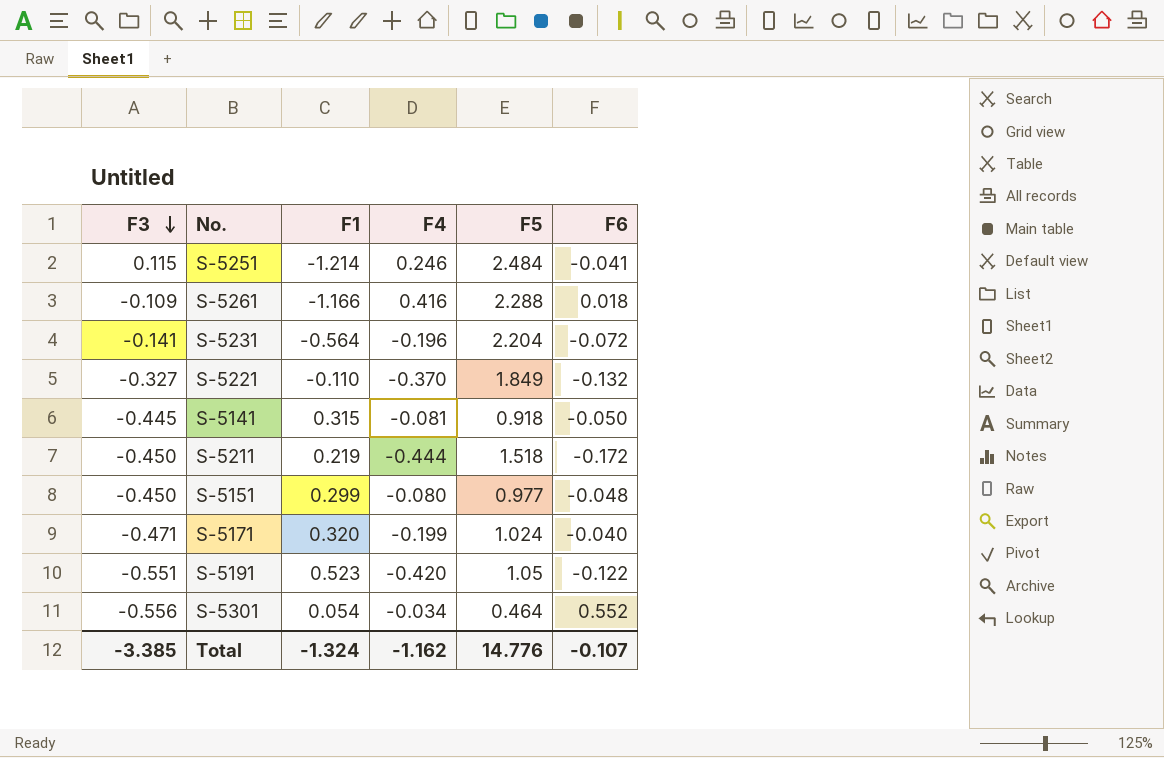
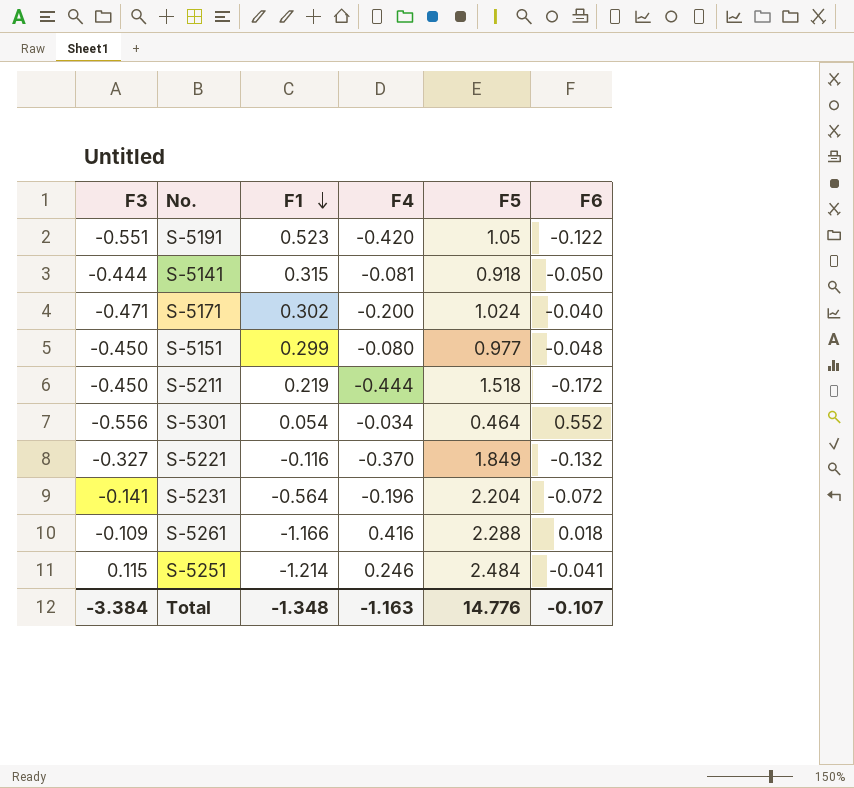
row order: F3 descending -> F1 descending
S-5141 | F3: -0.445 -> -0.444
S-5171 | F1: 0.320 -> 0.302
S-5171 | F4: -0.199 -> -0.200
S-5221 | F1: -0.110 -> -0.116
Total | F3: -3.385 -> -3.384
Total | F1: -1.324 -> -1.348
Total | F4: -1.162 -> -1.163

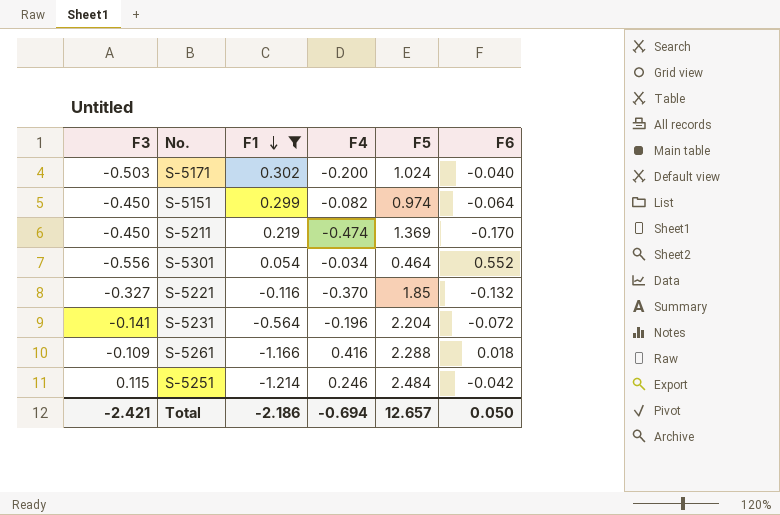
filter: none -> F1 <= 0.302
S-5171 | F3: -0.471 -> -0.503
S-5151 | F4: -0.080 -> -0.082
S-5151 | F5: 0.977 -> 0.974
S-5151 | F6: -0.048 -> -0.064
S-5211 | F4: -0.444 -> -0.474
S-5211 | F5: 1.518 -> 1.369
S-5211 | F6: -0.172 -> -0.170
S-5221 | F5: 1.849 -> 1.85
S-5251 | F6: -0.041 -> -0.042
Total | F3: -3.384 -> -2.421
Total | F1: -1.348 -> -2.186
Total | F4: -1.163 -> -0.694
Total | F5: 14.776 -> 12.657
Total | F6: -0.107 -> 0.050

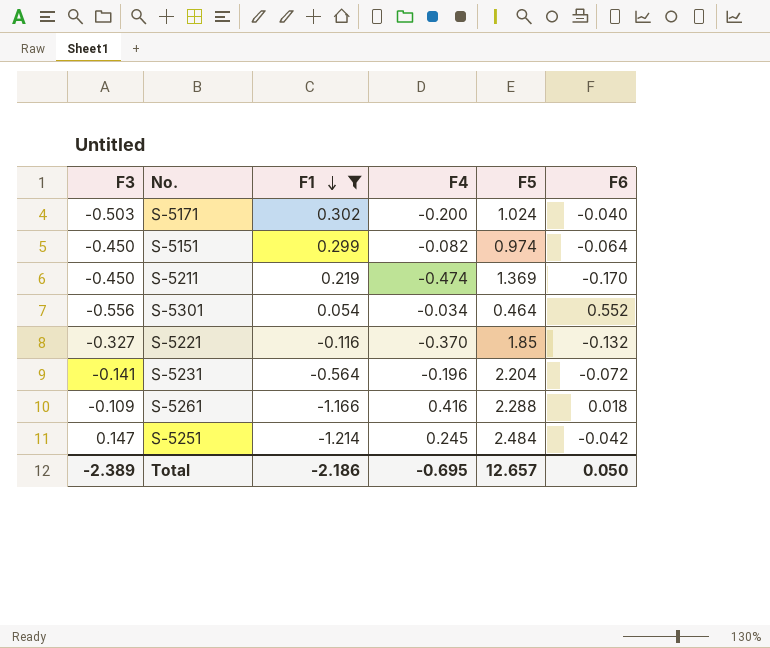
S-5251 | F3: 0.115 -> 0.147
S-5251 | F4: 0.246 -> 0.245
Total | F3: -2.421 -> -2.389
Total | F4: -0.694 -> -0.695

